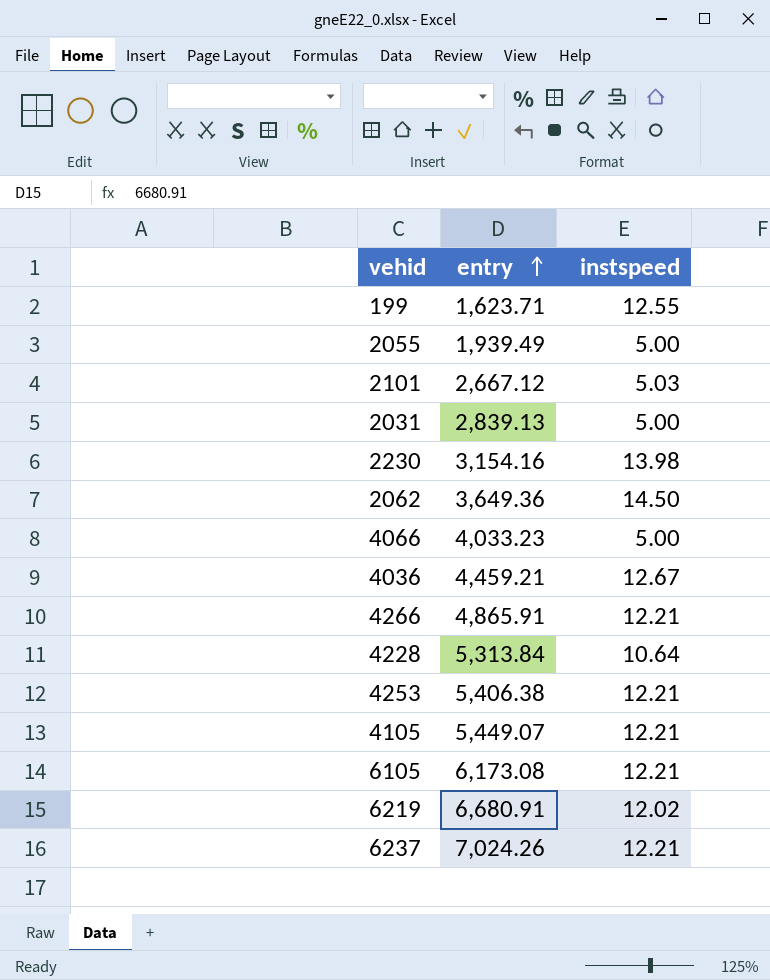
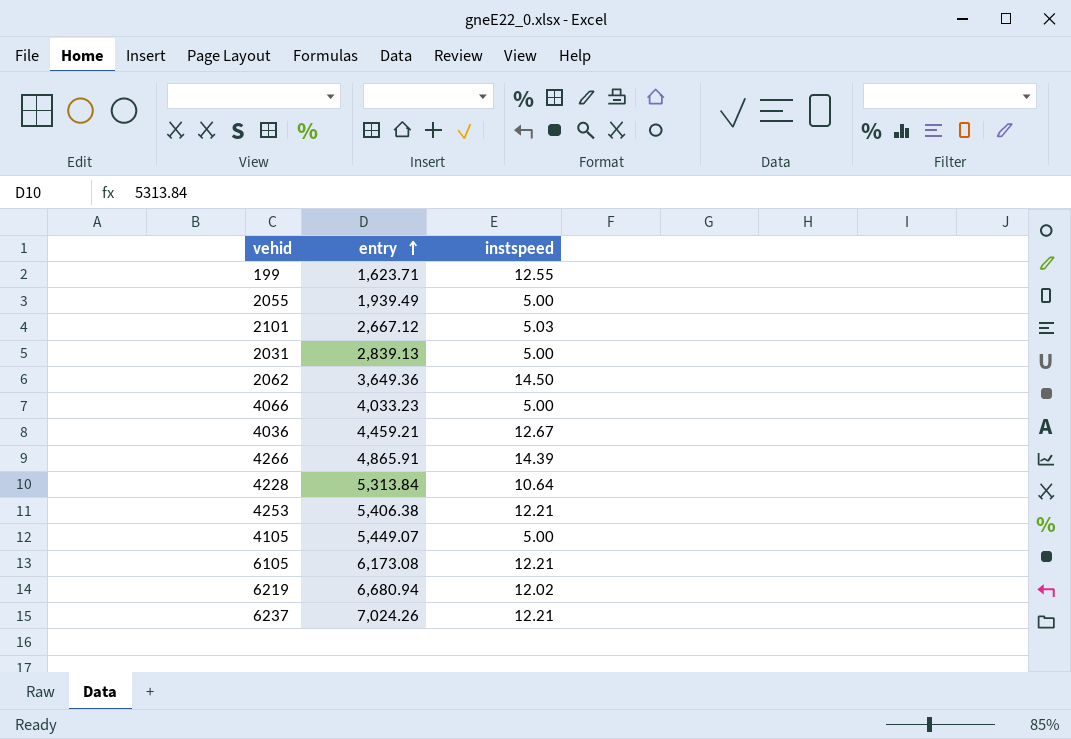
row 2230: 3,154.16 | 13.98 -> none
4266 | instspeed: 12.21 -> 14.39
4105 | instspeed: 12.21 -> 5.00
6219 | entry: 6,680.91 -> 6,680.94

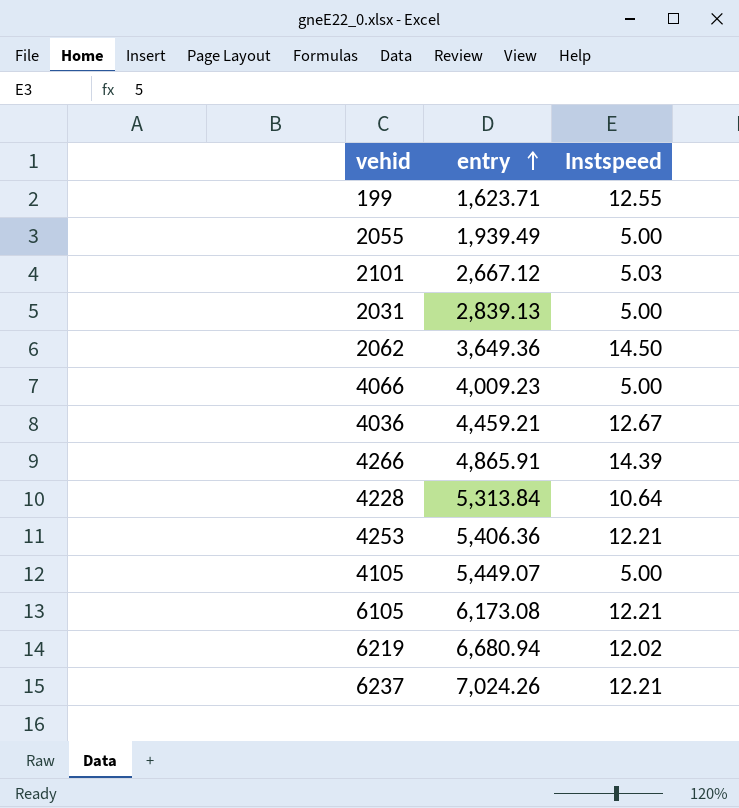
column name: instspeed -> Instspeed
4066 | entry: 4,033.23 -> 4,009.23
4253 | entry: 5,406.38 -> 5,406.36

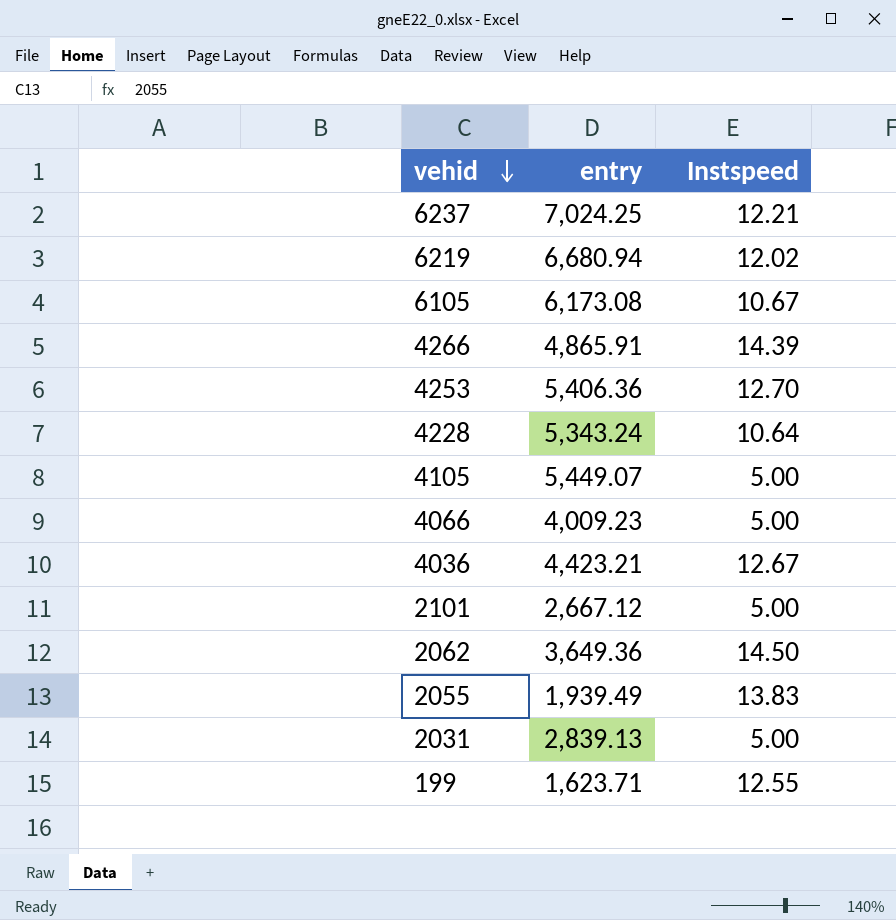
row order: entry ascending -> vehid descending
6237 | entry: 7,024.26 -> 7,024.25
6105 | Instspeed: 12.21 -> 10.67
4253 | Instspeed: 12.21 -> 12.70
4228 | entry: 5,313.84 -> 5,343.24
4036 | entry: 4,459.21 -> 4,423.21
2101 | Instspeed: 5.03 -> 5.00
2055 | Instspeed: 5.00 -> 13.83

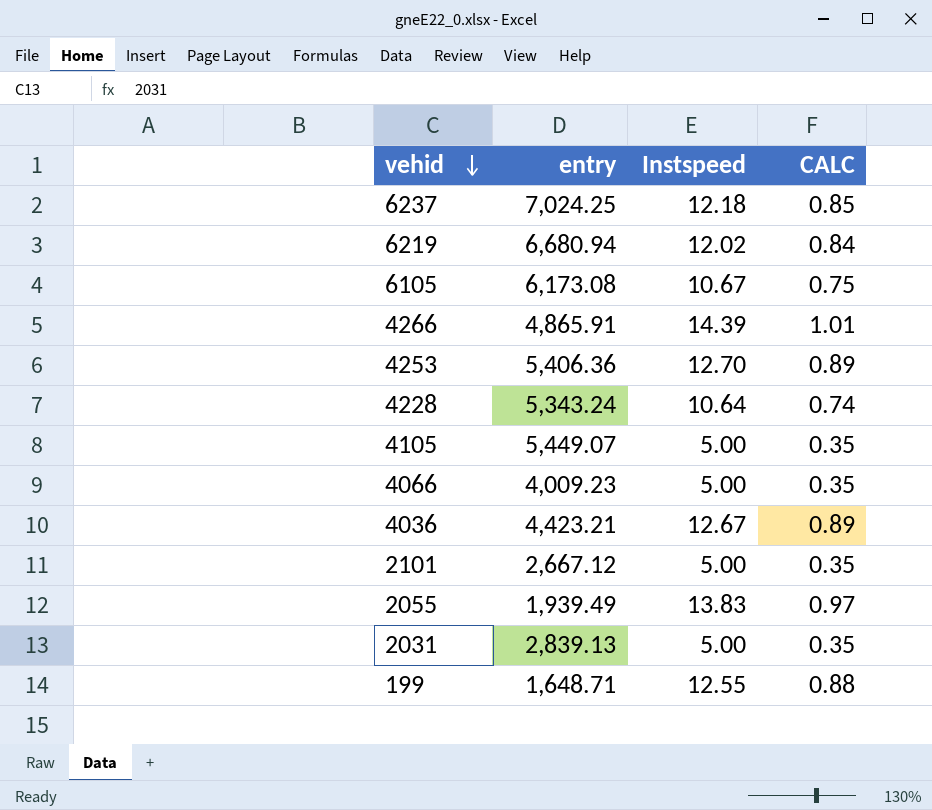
column CALC | formula: none -> [Instspeed] * 0.07
row 2062: 3,649.36 | 14.50 -> none
6237 | Instspeed: 12.21 -> 12.18
199 | entry: 1,623.71 -> 1,648.71

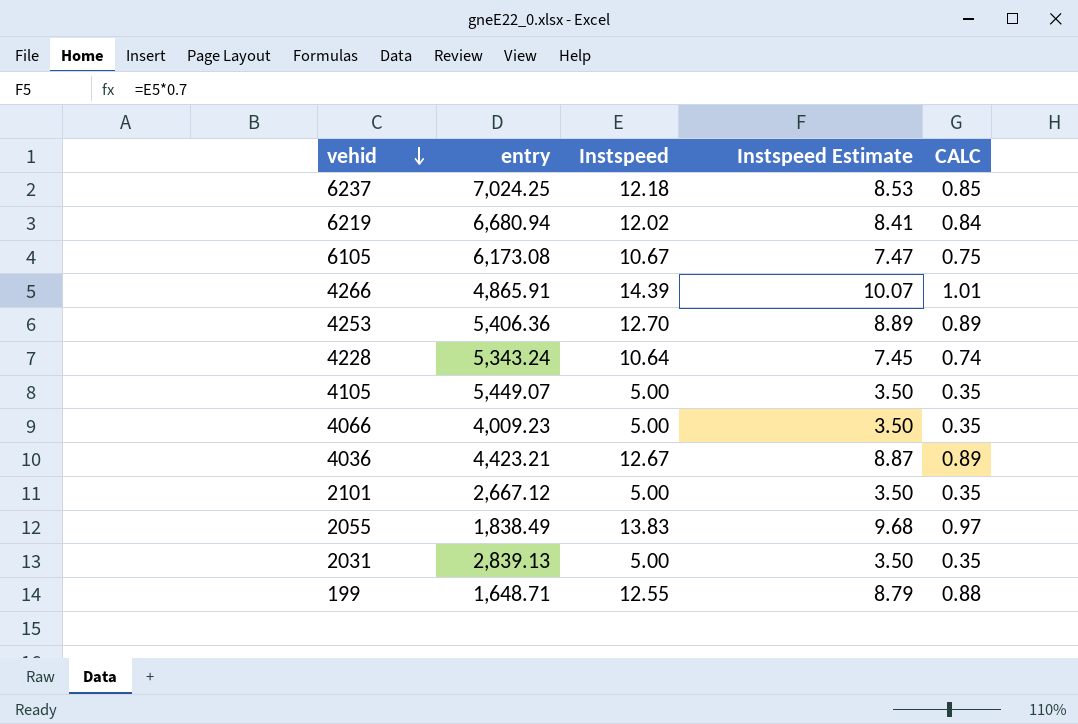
column Instspeed Estimate | formula: none -> [Instspeed] * 0.7
2055 | entry: 1,939.49 -> 1,838.49

